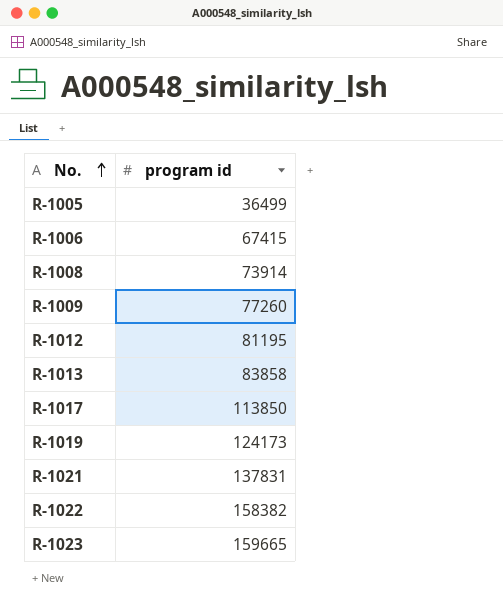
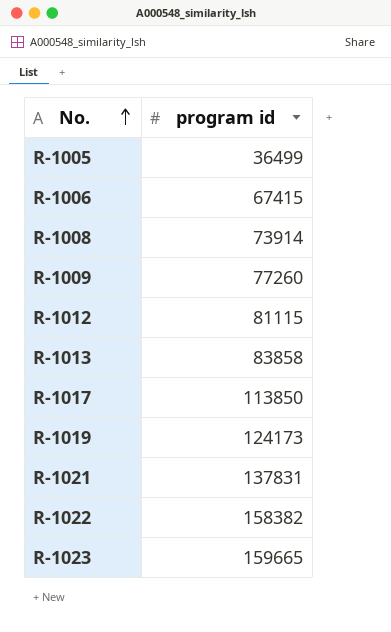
R-1012 | program id: 81195 -> 81115

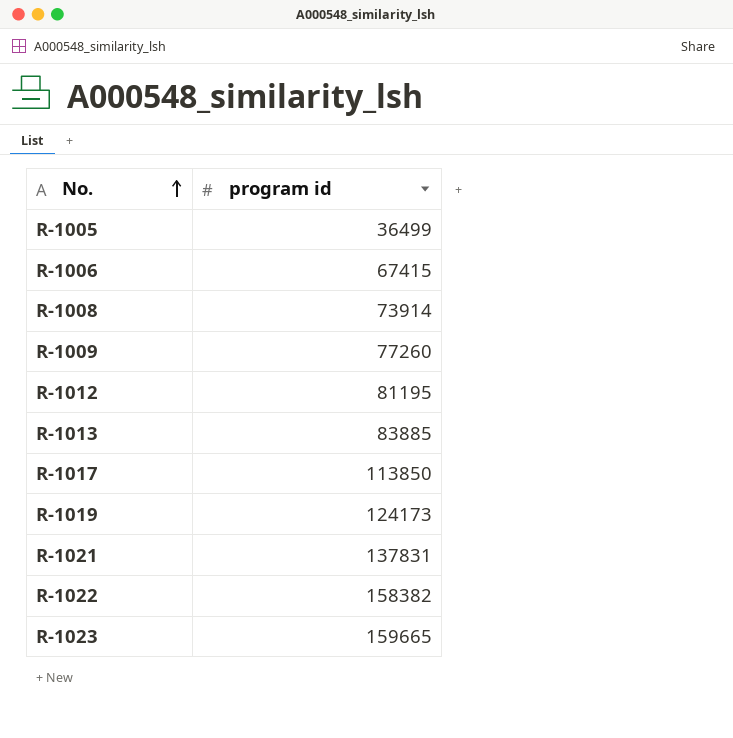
R-1012 | program id: 81115 -> 81195
R-1013 | program id: 83858 -> 83885

